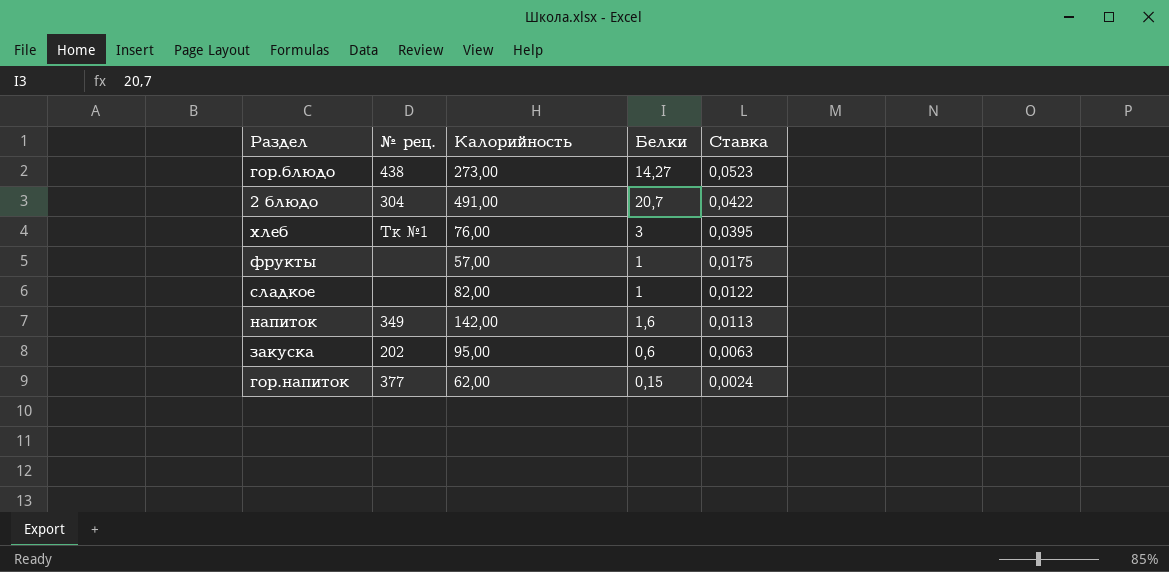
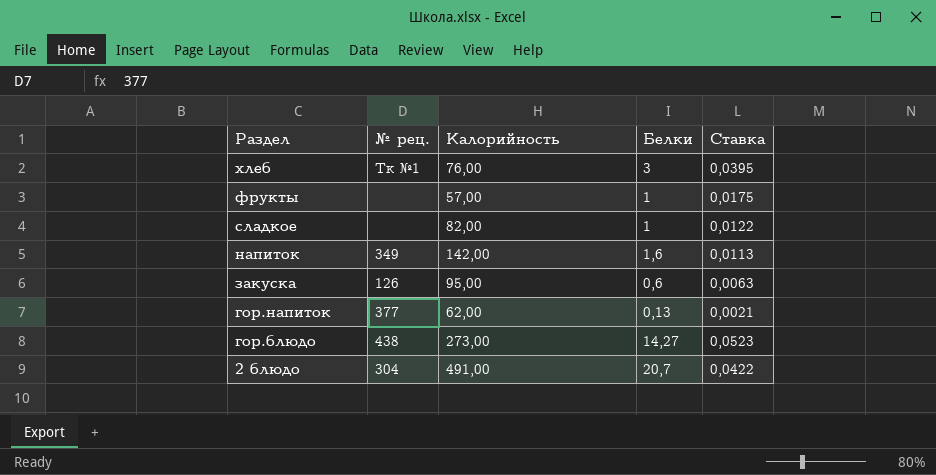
row order: Ставка descending -> Раздел descending
закуска | № рец.: 202 -> 126
гор.напиток | Белки: 0,15 -> 0,13
гор.напиток | Ставка: 0,0024 -> 0,0021

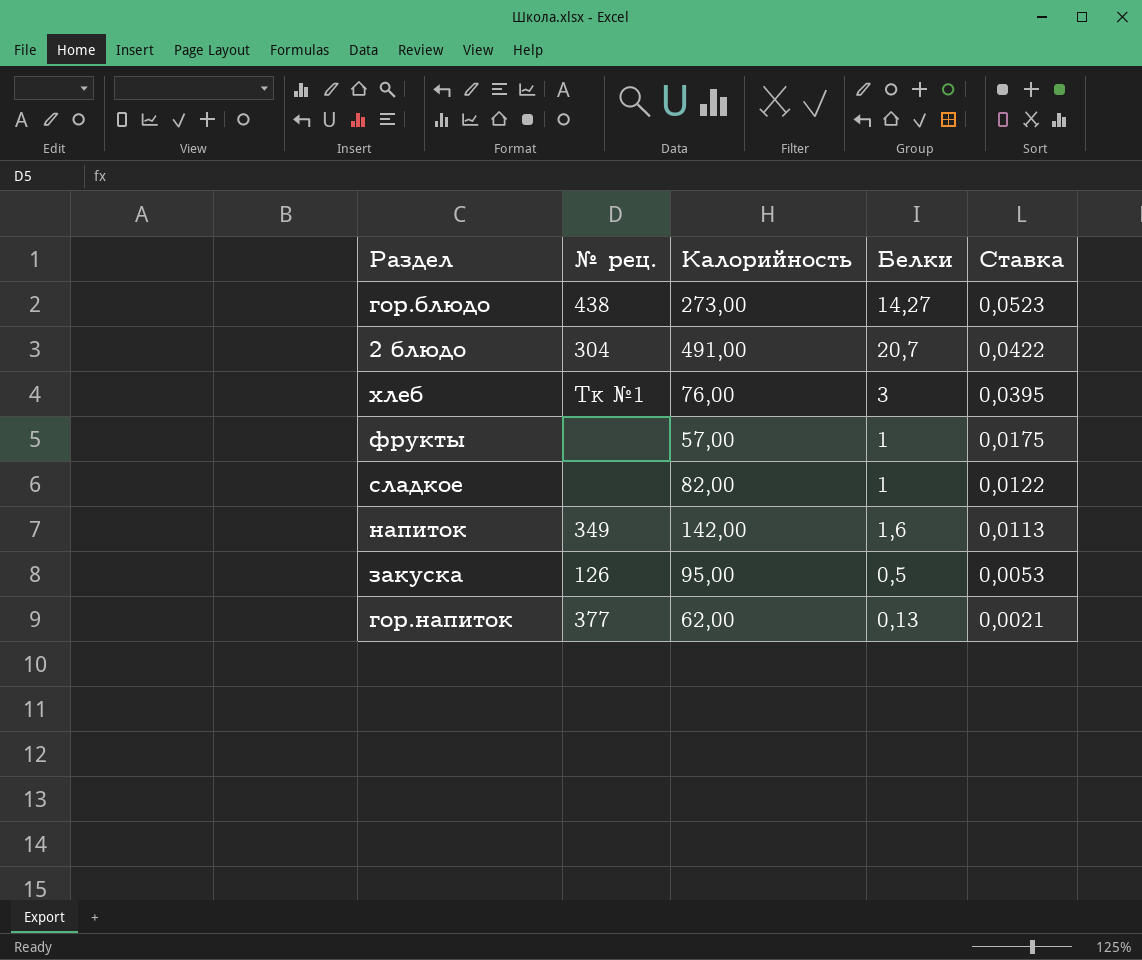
row order: Раздел descending -> Ставка descending
закуска | Белки: 0,6 -> 0,5
закуска | Ставка: 0,0063 -> 0,0053

